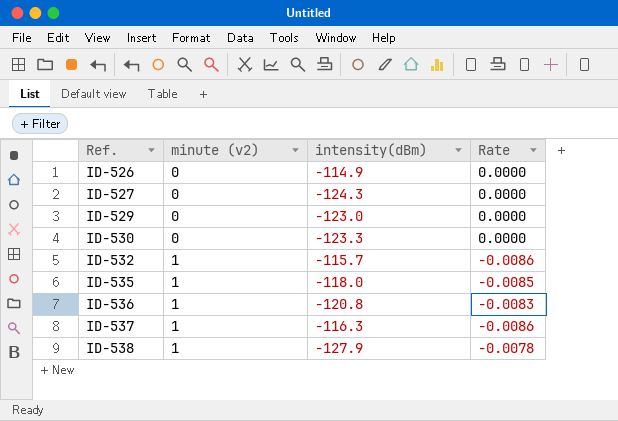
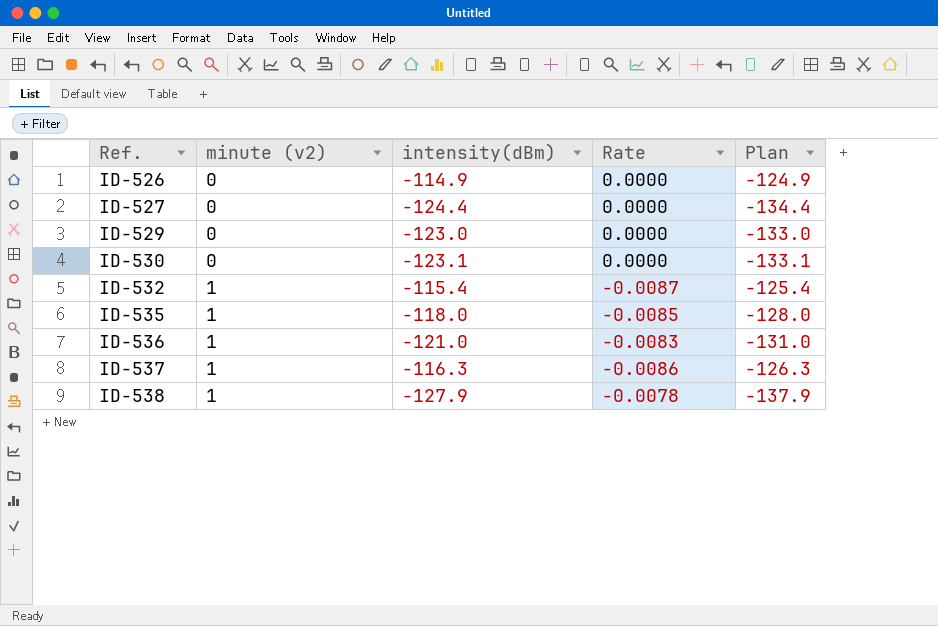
column Plan | formula: none -> [intensity(dBm)] - 10
ID-527 | intensity(dBm): -124.3 -> -124.4
ID-530 | intensity(dBm): -123.3 -> -123.1
ID-532 | intensity(dBm): -115.7 -> -115.4
ID-532 | Rate: -0.0086 -> -0.0087
ID-536 | intensity(dBm): -120.8 -> -121.0

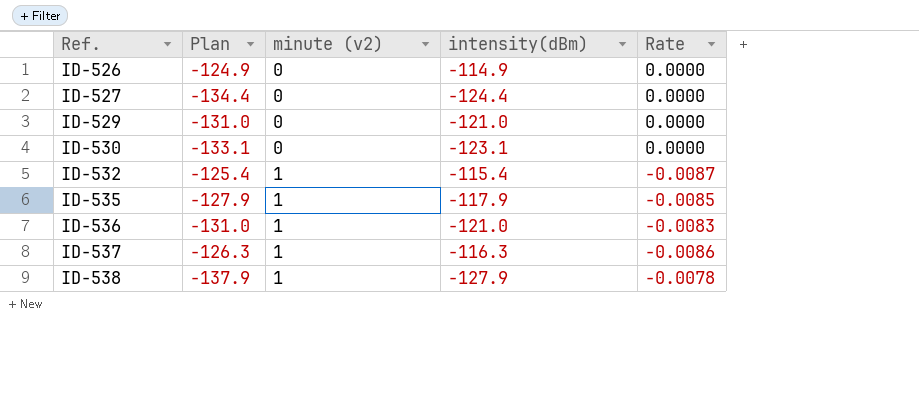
column Plan | position: 5 -> 2
ID-529 | Plan: -133.0 -> -131.0
ID-529 | intensity(dBm): -123.0 -> -121.0
ID-535 | Plan: -128.0 -> -127.9
ID-535 | intensity(dBm): -118.0 -> -117.9

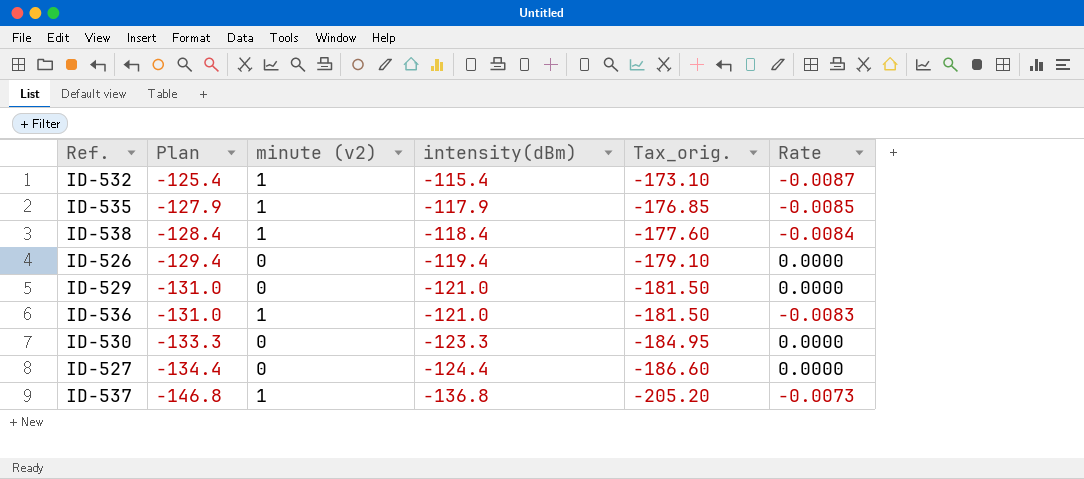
row order: Ref. ascending -> Plan descending
column Tax_orig. | formula: none -> [intensity(dBm)] * 1.5
ID-538 | Plan: -137.9 -> -128.4
ID-538 | intensity(dBm): -127.9 -> -118.4
ID-538 | Rate: -0.0078 -> -0.0084
ID-526 | Plan: -124.9 -> -129.4
ID-526 | intensity(dBm): -114.9 -> -119.4
ID-530 | Plan: -133.1 -> -133.3
ID-530 | intensity(dBm): -123.1 -> -123.3
ID-537 | Plan: -126.3 -> -146.8
ID-537 | intensity(dBm): -116.3 -> -136.8
ID-537 | Rate: -0.0086 -> -0.0073

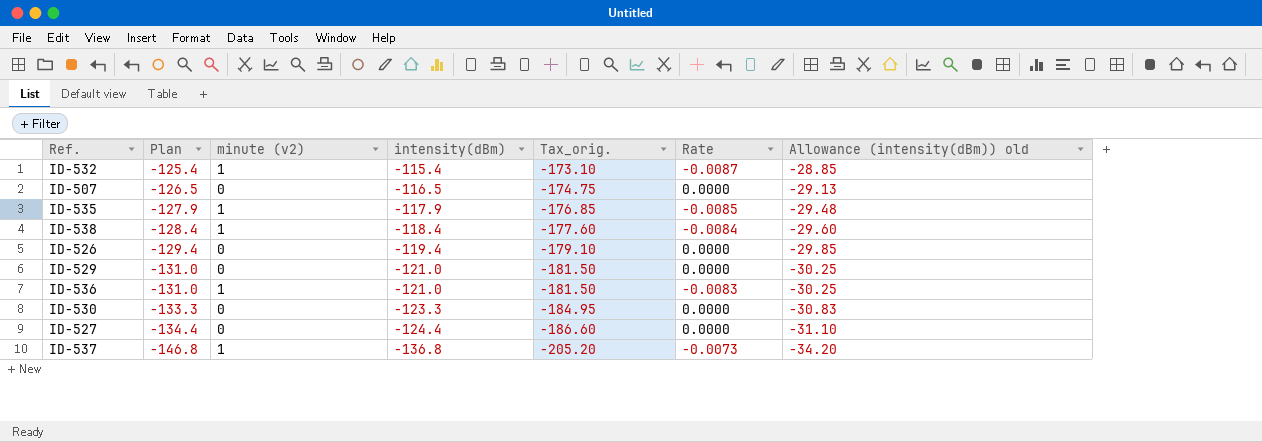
column Allowance (intensity(dBm)) old | formula: none -> [intensity(dBm)] * 0.25
row ID-507: none -> -126.5 | 0 | -116.5 | -174.75 | 0.0000 | -29.13

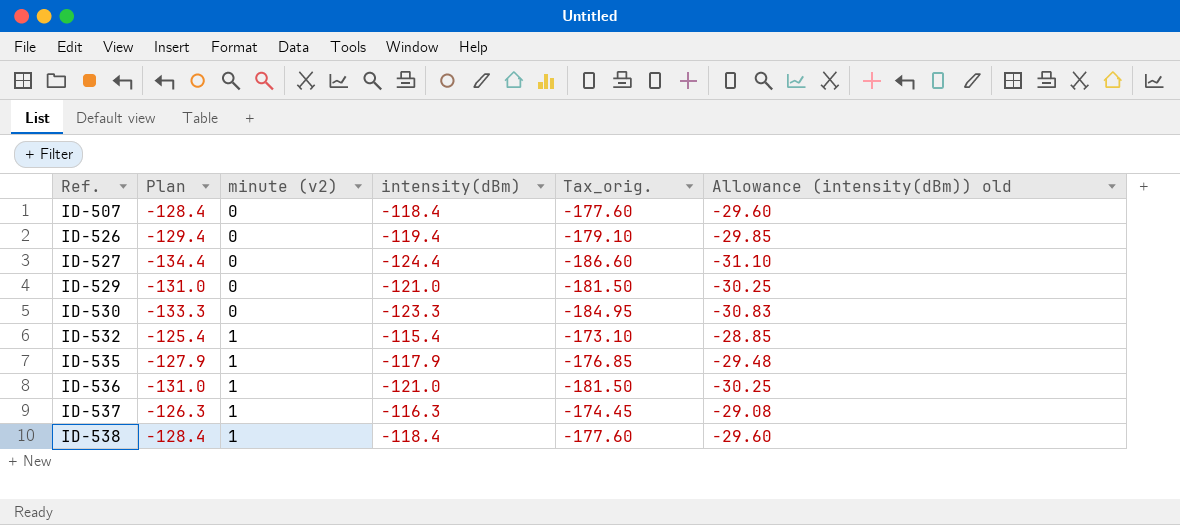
row order: Plan descending -> Ref. ascending
column Rate | formula: [minute (v2)] / [intensity(dBm)] -> none
ID-507 | Plan: -126.5 -> -128.4
ID-507 | intensity(dBm): -116.5 -> -118.4
ID-507 | Tax_orig.: -174.75 -> -177.60
ID-507 | Allowance (intensity(dBm)) old: -29.13 -> -29.60
ID-537 | Plan: -146.8 -> -126.3
ID-537 | intensity(dBm): -136.8 -> -116.3
ID-537 | Tax_orig.: -205.20 -> -174.45
ID-537 | Allowance (intensity(dBm)) old: -34.20 -> -29.08

